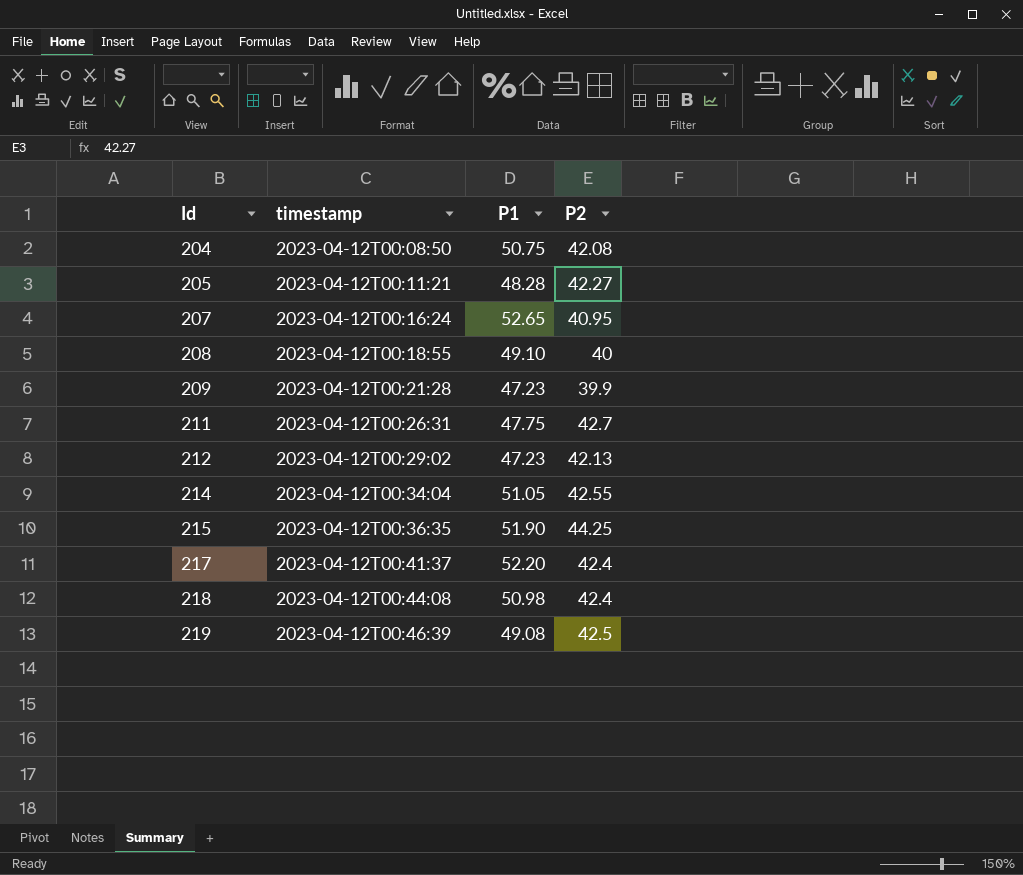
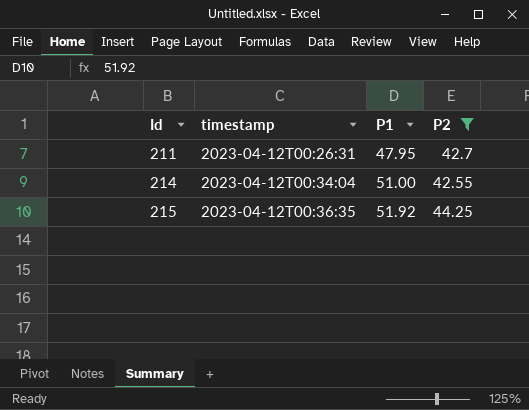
filter: none -> P2 >= 42.55
211 | P1: 47.75 -> 47.95
214 | P1: 51.05 -> 51.00
215 | P1: 51.90 -> 51.92

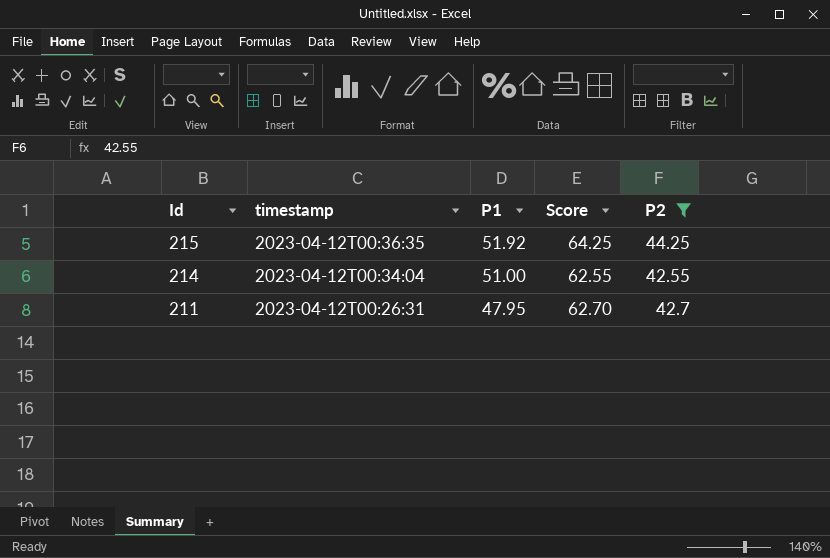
row order: Id ascending -> Id descending
column Score | formula: none -> [P2] + 20

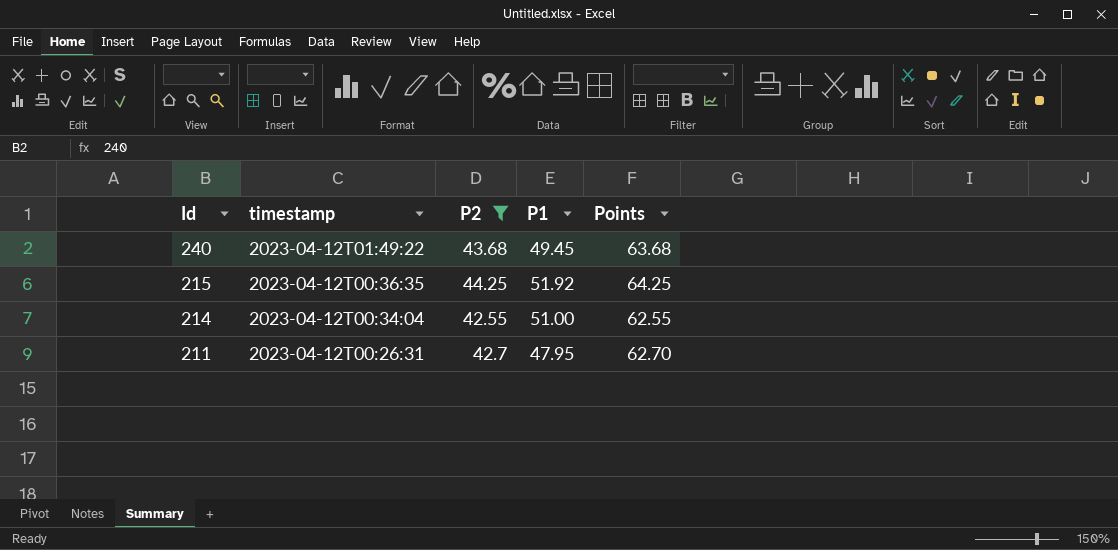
column P2 | position: 5 -> 3
column name: Score -> Points
row 240: none -> 2023-04-12T01:49:22 | 43.68 | 49.45 | 63.68

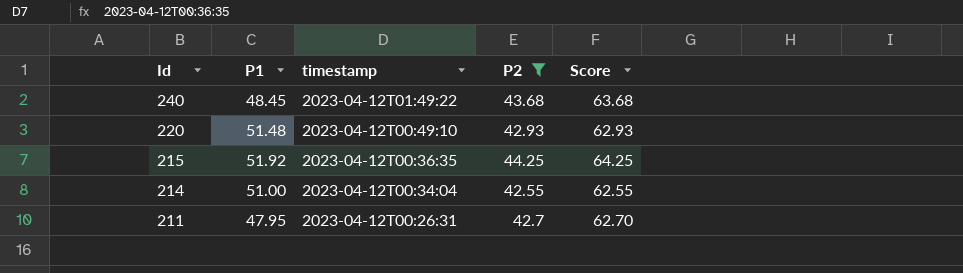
column P1 | position: 4 -> 2
column name: Points -> Score
240 | P1: 49.45 -> 48.45
row 220: none -> 51.48 | 2023-04-12T00:49:10 | 42.93 | 62.93

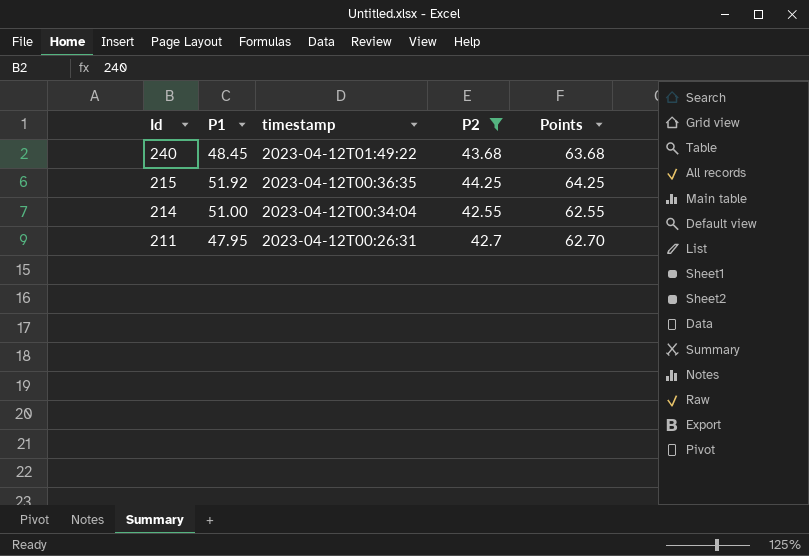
column name: Score -> Points
row 220: 51.48 | 2023-04-12T00:49:10 | 42.93 | 62.93 -> none

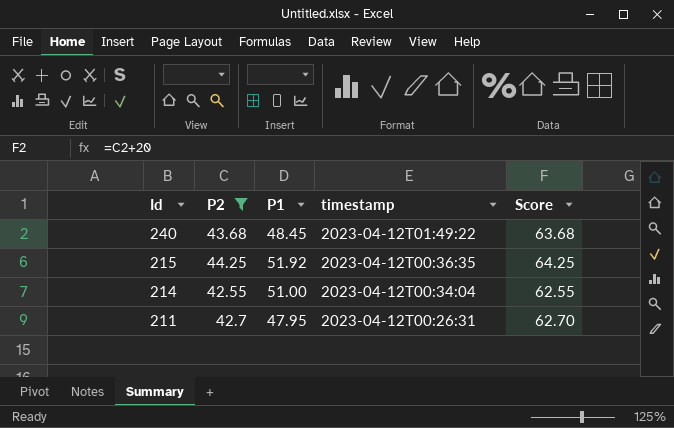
column P2 | position: 4 -> 2
column name: Points -> Score

